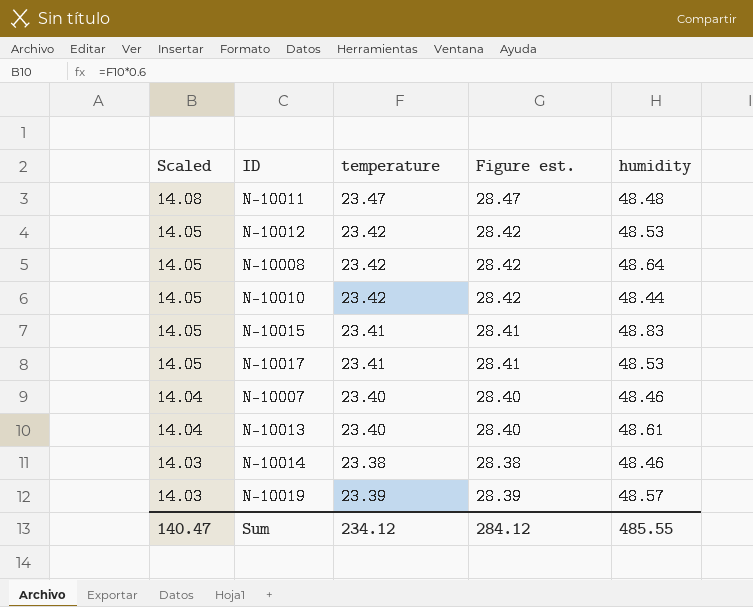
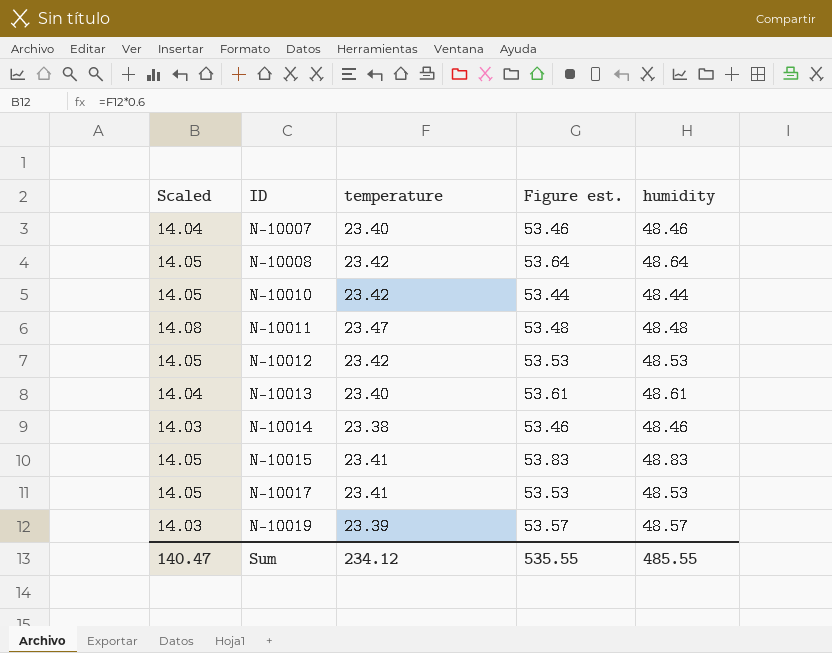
row order: Scaled descending -> ID ascending
column Figure est. | formula: [temperature] + 5 -> [humidity] + 5
Sum | Figure est.: 284.12 -> 535.55

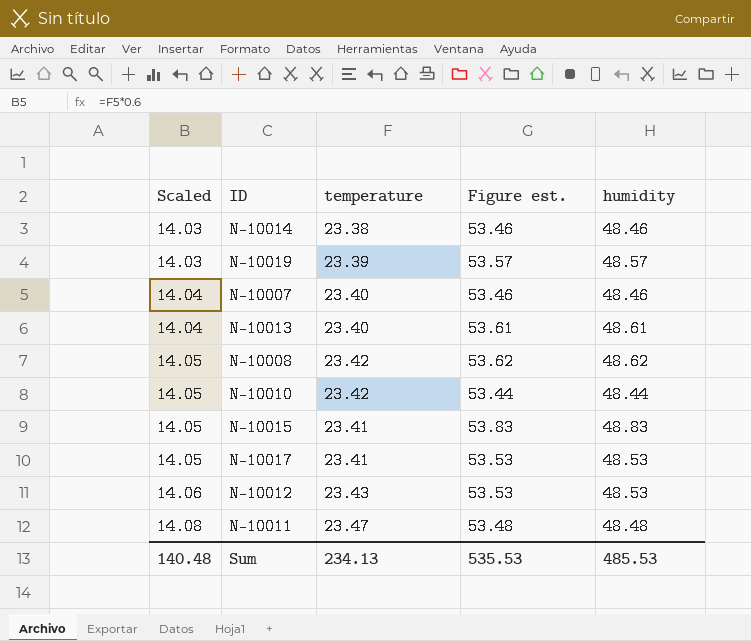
row order: ID ascending -> Scaled ascending
N-10008 | Figure est.: 53.64 -> 53.62
N-10008 | humidity: 48.64 -> 48.62
N-10012 | Scaled: 14.05 -> 14.06
N-10012 | temperature: 23.42 -> 23.43
Sum | Scaled: 140.47 -> 140.48
Sum | temperature: 234.12 -> 234.13
Sum | Figure est.: 535.55 -> 535.53
Sum | humidity: 485.55 -> 485.53

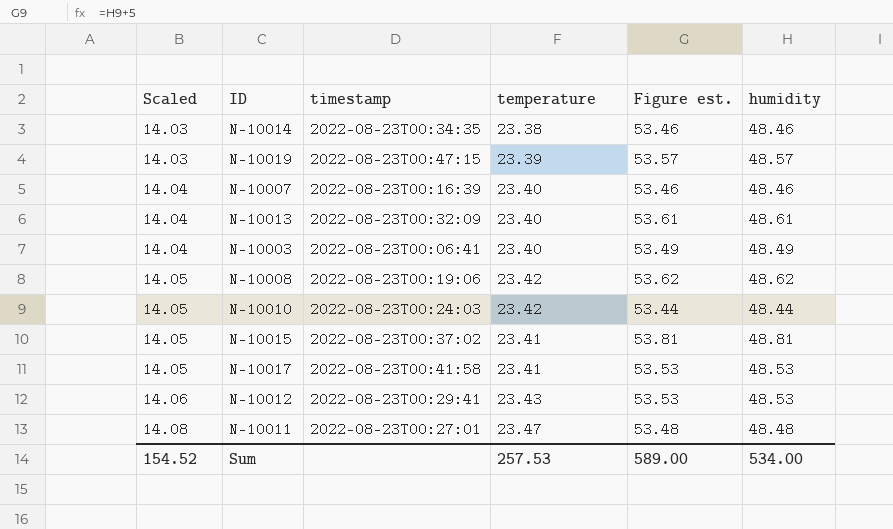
column timestamp | position: none -> 3
row N-10003: none -> 14.04 | 2022-08-23T00:06:41 | 23.40 | 53.49 | 48.49
N-10015 | Figure est.: 53.83 -> 53.81
N-10015 | humidity: 48.83 -> 48.81
Sum | Scaled: 140.48 -> 154.52
Sum | temperature: 234.13 -> 257.53
Sum | Figure est.: 535.53 -> 589.00
Sum | humidity: 485.53 -> 534.00

